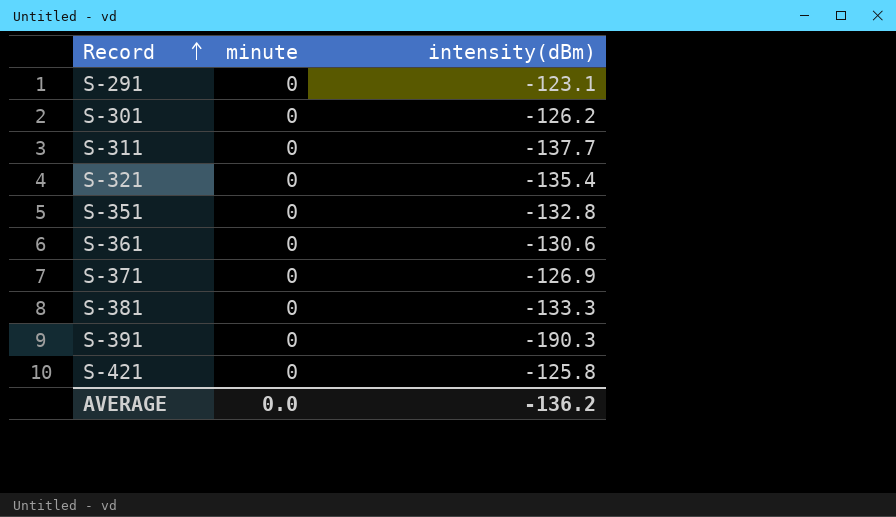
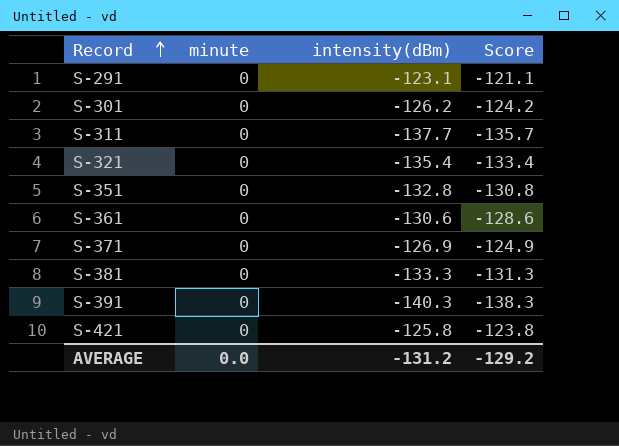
column Score | formula: none -> [intensity(dBm)] + 2
S-391 | intensity(dBm): -190.3 -> -140.3
AVERAGE | intensity(dBm): -136.2 -> -131.2

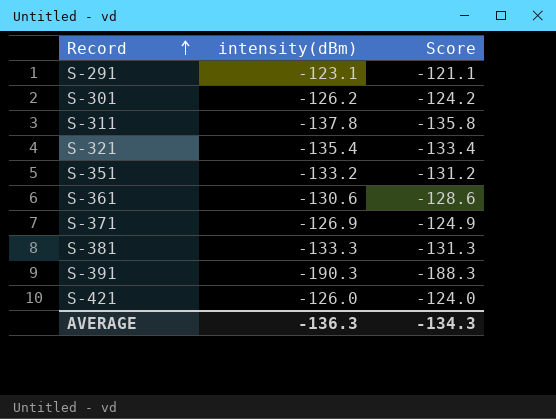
column minute | position: 2 -> none
S-311 | intensity(dBm): -137.7 -> -137.8
S-311 | Score: -135.7 -> -135.8
S-351 | intensity(dBm): -132.8 -> -133.2
S-351 | Score: -130.8 -> -131.2
S-391 | intensity(dBm): -140.3 -> -190.3
S-391 | Score: -138.3 -> -188.3
S-421 | intensity(dBm): -125.8 -> -126.0
S-421 | Score: -123.8 -> -124.0
AVERAGE | intensity(dBm): -131.2 -> -136.3
AVERAGE | Score: -129.2 -> -134.3

